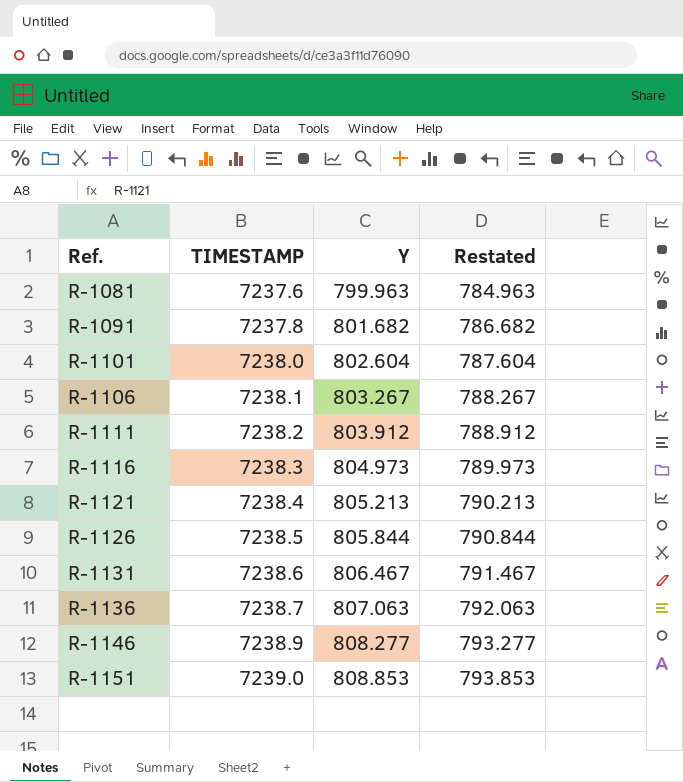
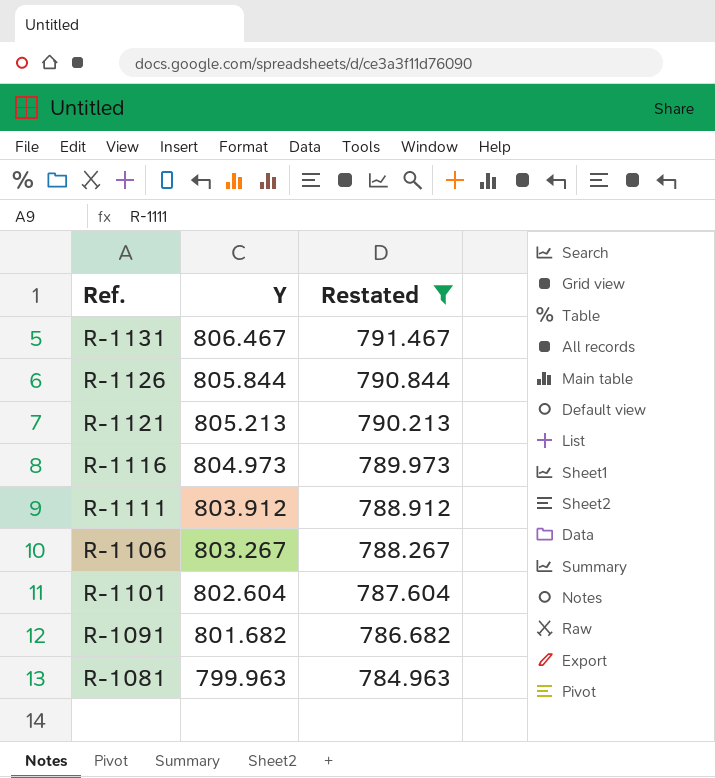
filter: none -> Restated <= 791.467
row order: Ref. ascending -> Ref. descending
column TIMESTAMP | position: 2 -> none

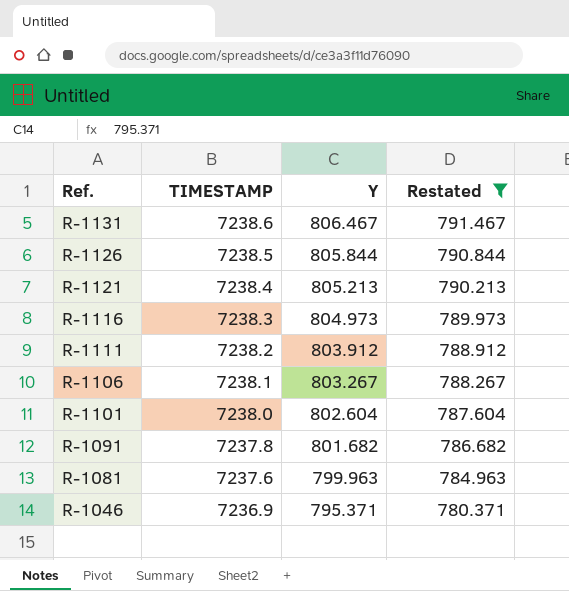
column TIMESTAMP | position: none -> 2
row R-1046: none -> 7236.9 | 795.371 | 780.371

